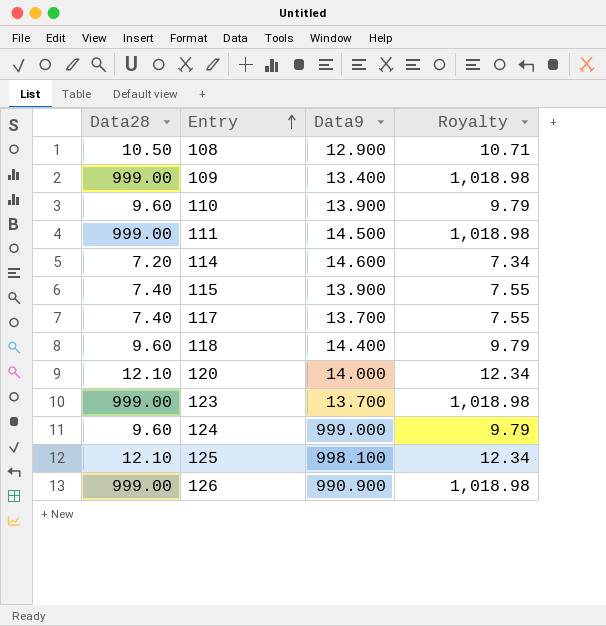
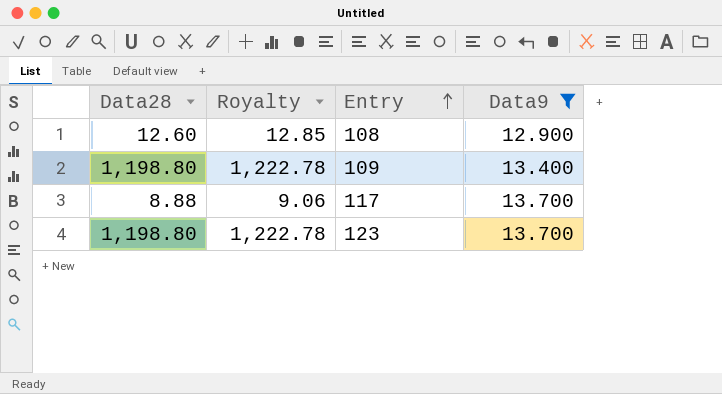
filter: none -> Data9 <= 13.700
column Royalty | position: 4 -> 2
108 | Data28: 10.50 -> 12.60
108 | Royalty: 10.71 -> 12.85
109 | Data28: 999.00 -> 1,198.80
109 | Royalty: 1,018.98 -> 1,222.78
117 | Data28: 7.40 -> 8.88
117 | Royalty: 7.55 -> 9.06
123 | Data28: 999.00 -> 1,198.80
123 | Royalty: 1,018.98 -> 1,222.78

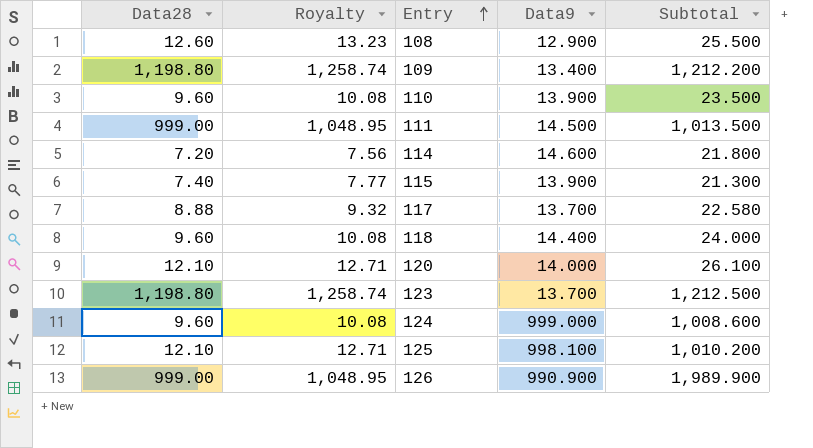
filter: Data9 <= 13.700 -> none
column Royalty | formula: [Data28] * 1.02 -> [Data28] * 1.05
column Subtotal | formula: none -> [Data28] + [Data9]

